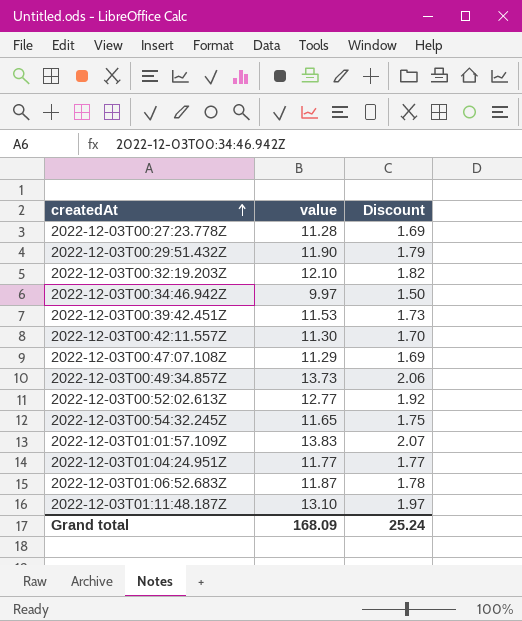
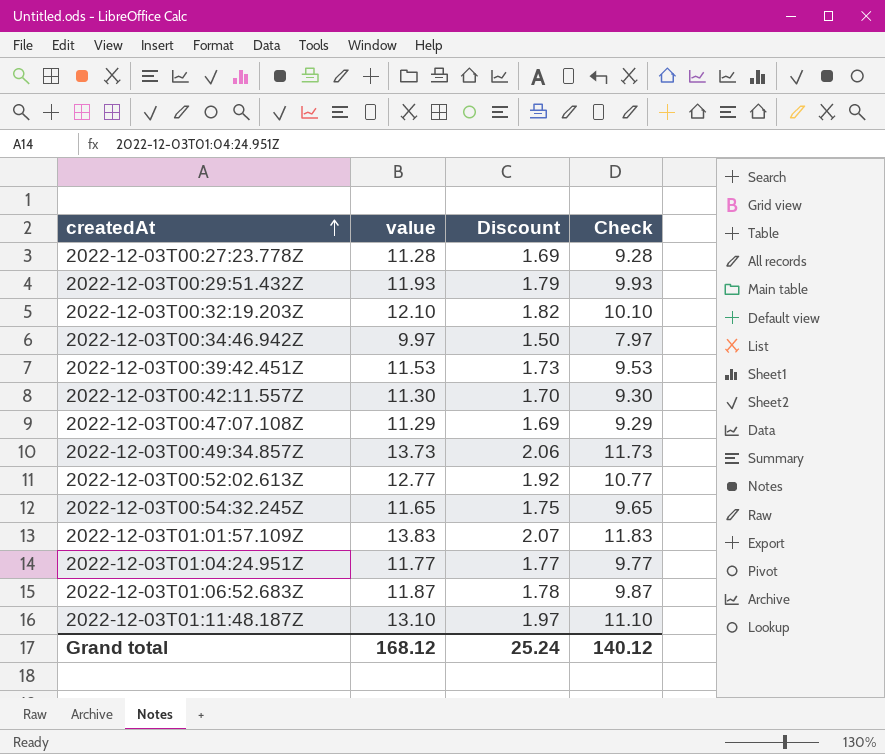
column Check | formula: none -> [value] - 2
2022-12-03T00:29:51.432Z | value: 11.90 -> 11.93
Grand total | value: 168.09 -> 168.12

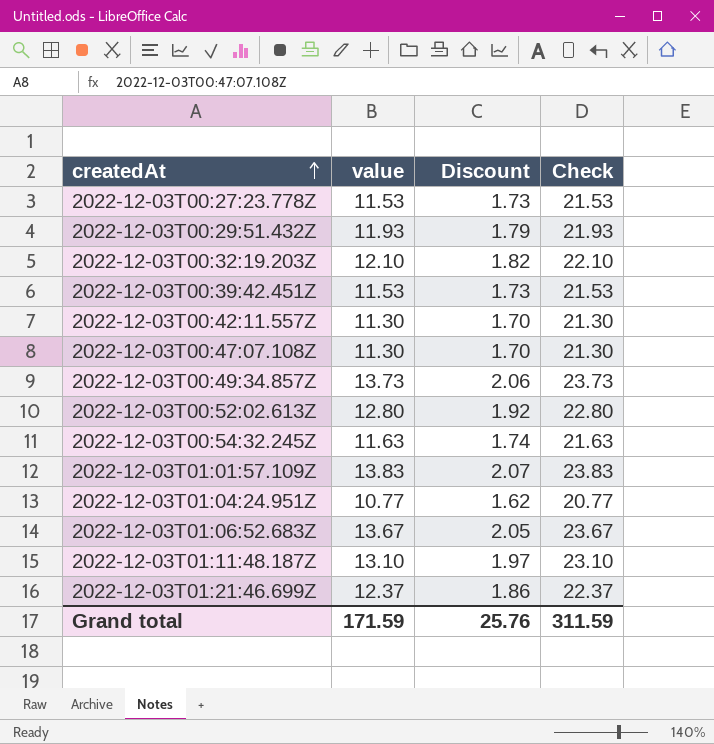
column Check | formula: [value] - 2 -> [value] + 10
row 2022-12-03T00:34:46.942Z: 9.97 | 1.50 | 7.97 -> none
2022-12-03T00:27:23.778Z | value: 11.28 -> 11.53
2022-12-03T00:27:23.778Z | Discount: 1.69 -> 1.73
2022-12-03T00:47:07.108Z | value: 11.29 -> 11.30
2022-12-03T00:47:07.108Z | Discount: 1.69 -> 1.70
2022-12-03T00:52:02.613Z | value: 12.77 -> 12.80
2022-12-03T00:54:32.245Z | value: 11.65 -> 11.63
2022-12-03T00:54:32.245Z | Discount: 1.75 -> 1.74
2022-12-03T01:04:24.951Z | value: 11.77 -> 10.77
2022-12-03T01:04:24.951Z | Discount: 1.77 -> 1.62
2022-12-03T01:06:52.683Z | value: 11.87 -> 13.67
2022-12-03T01:06:52.683Z | Discount: 1.78 -> 2.05
row 2022-12-03T01:21:46.699Z: none -> 12.37 | 1.86 | 22.37
Grand total | value: 168.12 -> 171.59
Grand total | Discount: 25.24 -> 25.76
Grand total | Check: 140.12 -> 311.59

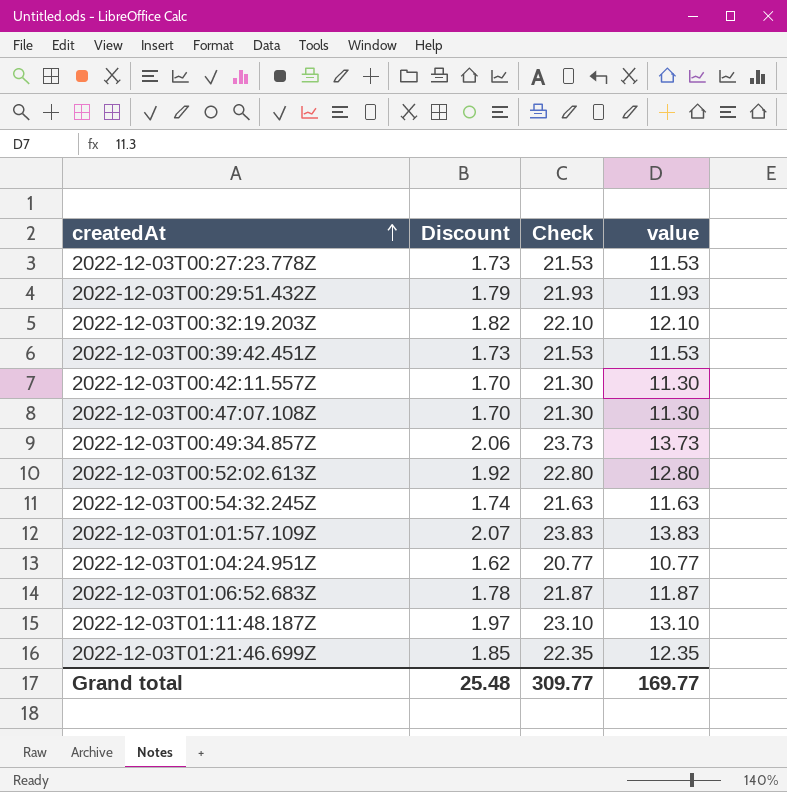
column value | position: 2 -> 4
2022-12-03T01:06:52.683Z | Discount: 2.05 -> 1.78
2022-12-03T01:06:52.683Z | Check: 23.67 -> 21.87
2022-12-03T01:06:52.683Z | value: 13.67 -> 11.87
2022-12-03T01:21:46.699Z | Discount: 1.86 -> 1.85
2022-12-03T01:21:46.699Z | Check: 22.37 -> 22.35
2022-12-03T01:21:46.699Z | value: 12.37 -> 12.35
Grand total | Discount: 25.76 -> 25.48
Grand total | Check: 311.59 -> 309.77
Grand total | value: 171.59 -> 169.77

